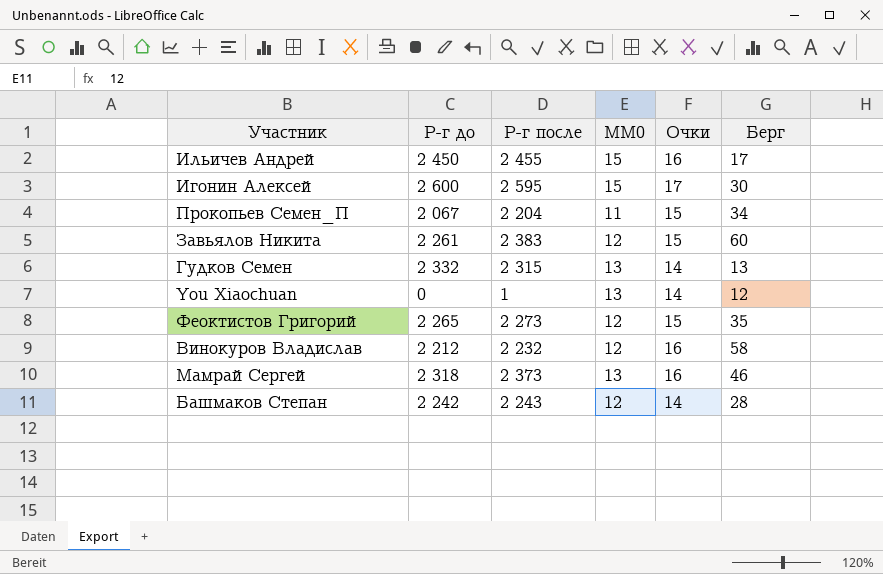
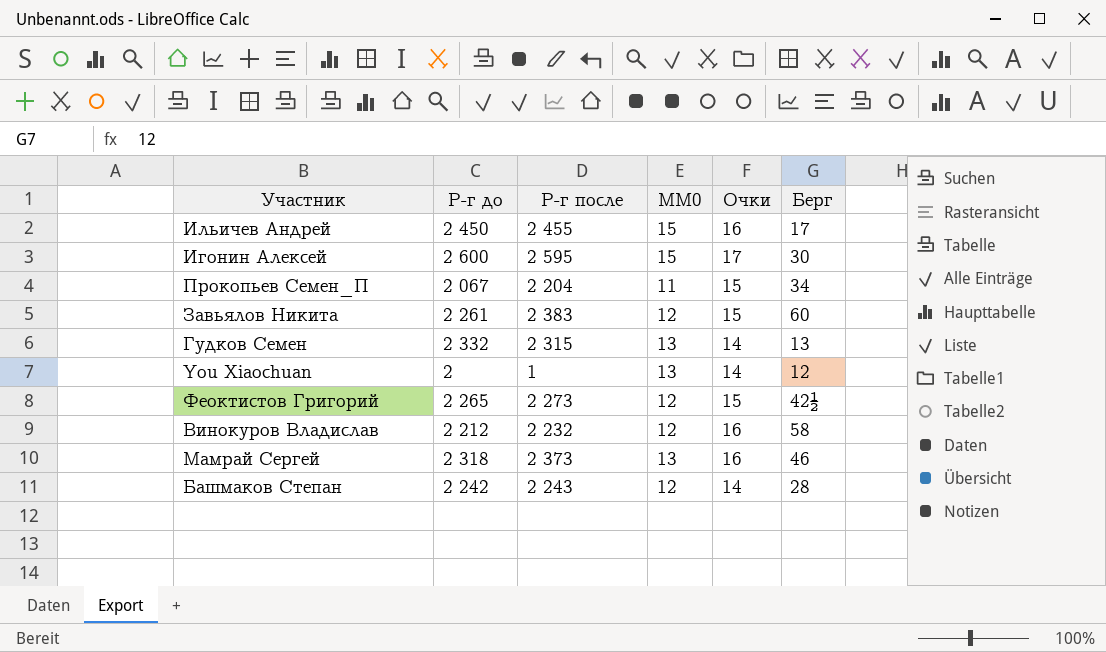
You Xiaochuan | Р-г до: 0 -> 2
Феоктистов Григорий | Берг: 35 -> 42½

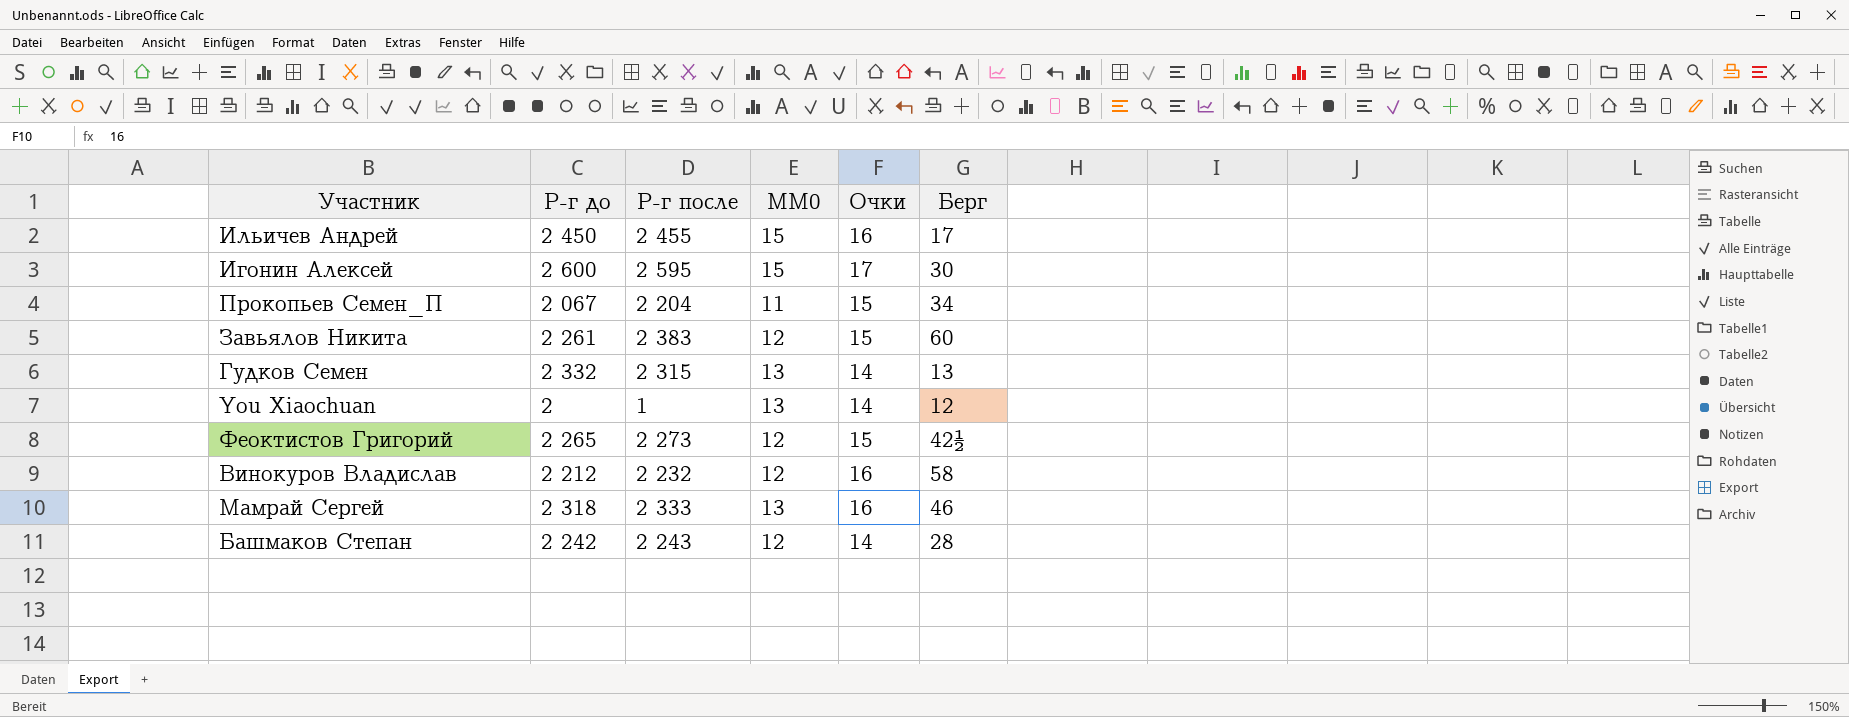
Мамрай Сергей | Р-г после: 2 373 -> 2 333

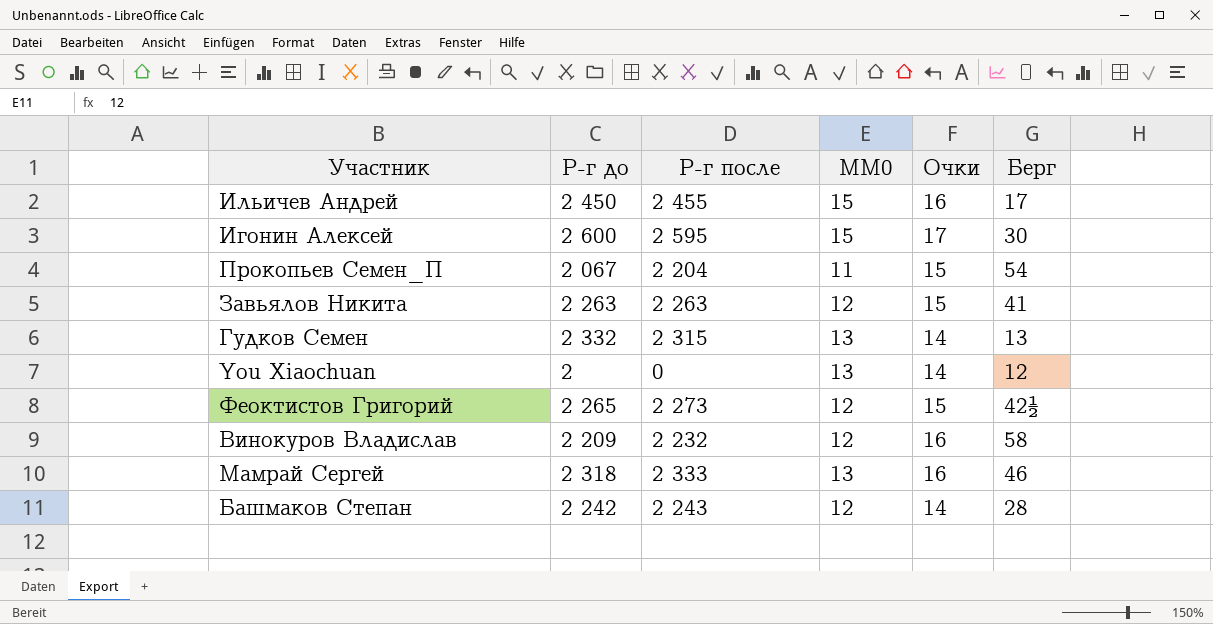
Прокопьев Семен_П | Берг: 34 -> 54
Завьялов Никита | Р-г до: 2 261 -> 2 263
Завьялов Никита | Р-г после: 2 383 -> 2 263
Завьялов Никита | Берг: 60 -> 41
You Xiaochuan | Р-г после: 1 -> 0
Винокуров Владислав | Р-г до: 2 212 -> 2 209

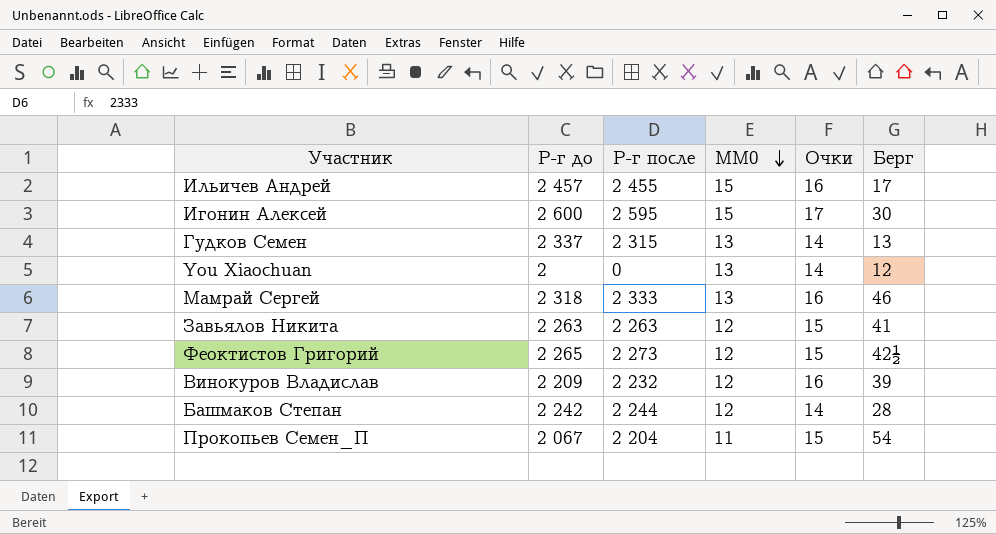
row order: none -> MM0 descending
Ильичев Андрей | Р-г до: 2 450 -> 2 457
Гудков Семен | Р-г до: 2 332 -> 2 337
Винокуров Владислав | Берг: 58 -> 39
Башмаков Степан | Р-г после: 2 243 -> 2 244

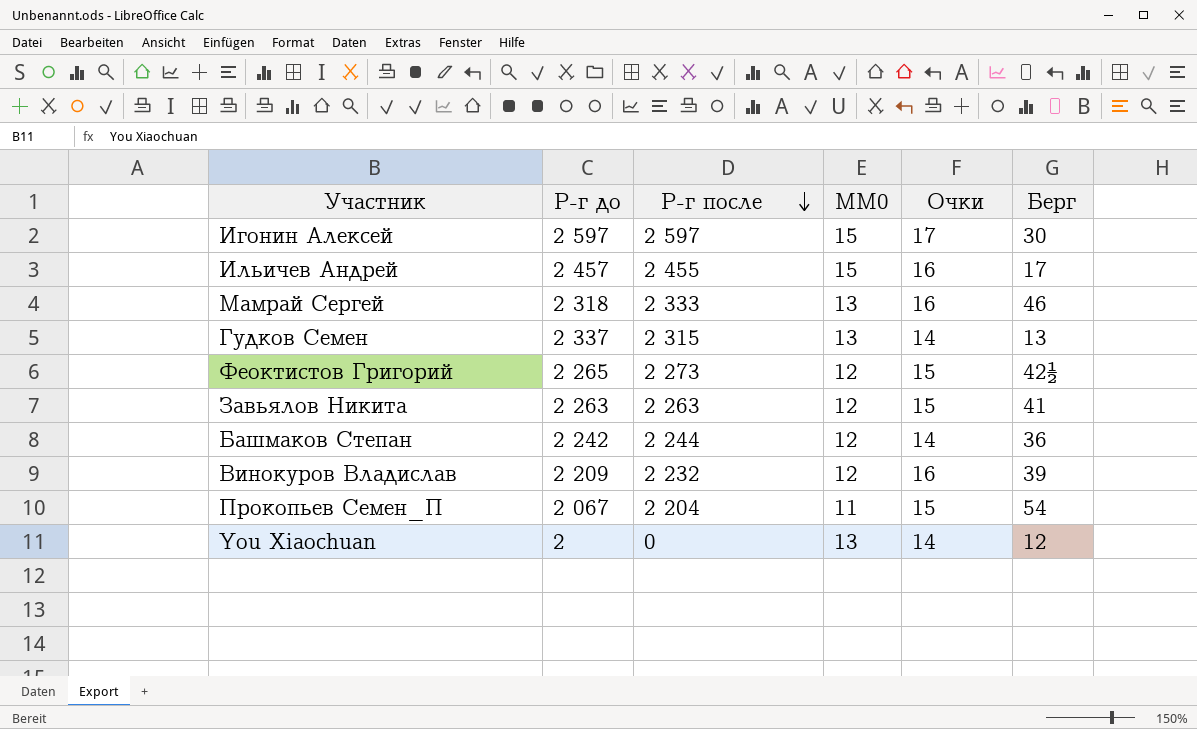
row order: MM0 descending -> Р-г после descending
Игонин Алексей | Р-г до: 2 600 -> 2 597
Игонин Алексей | Р-г после: 2 595 -> 2 597
Башмаков Степан | Берг: 28 -> 36

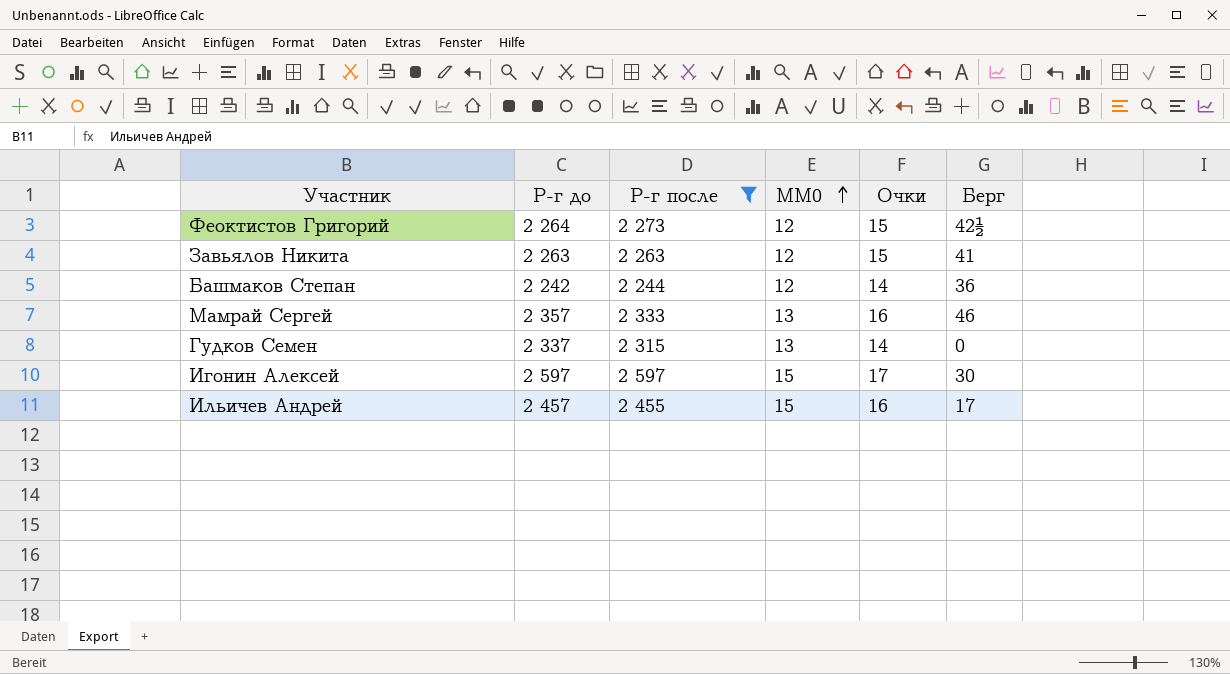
filter: none -> Р-г после >= 2 244
row order: Р-г после descending -> MM0 ascending
Феоктистов Григорий | Р-г до: 2 265 -> 2 264
Мамрай Сергей | Р-г до: 2 318 -> 2 357
Гудков Семен | Берг: 13 -> 0

